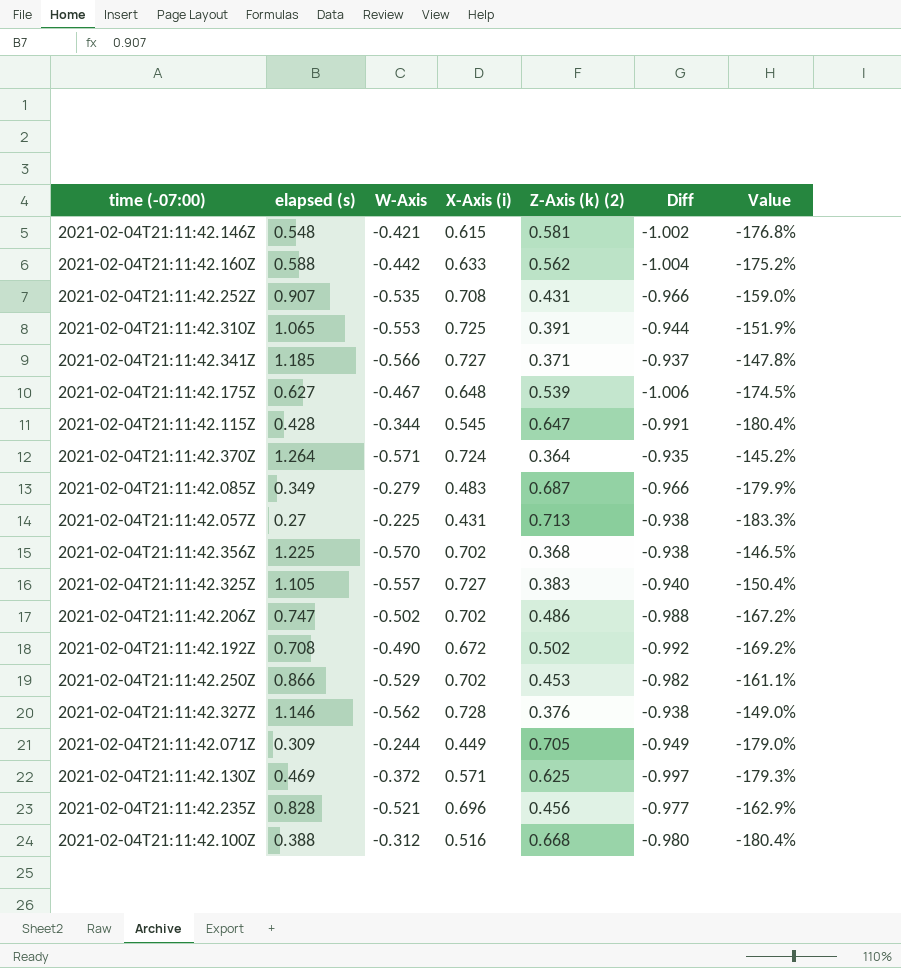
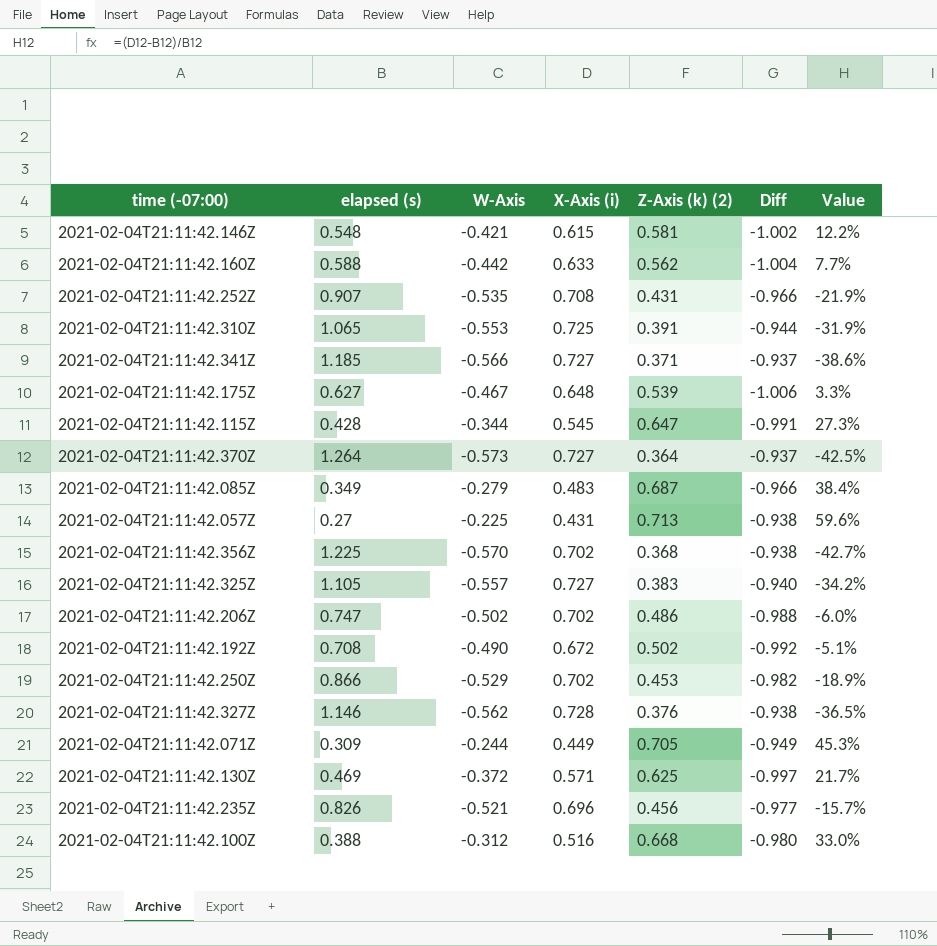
column Value | formula: ([W-Axis] - [elapsed (s)]) / [elapsed (s)] -> ([X-Axis (i)] - [elapsed (s)]) / [elapsed (s)]
2021-02-04T21:11:42.370Z | W-Axis: -0.571 -> -0.573
2021-02-04T21:11:42.370Z | X-Axis (i): 0.724 -> 0.727
2021-02-04T21:11:42.370Z | Diff: -0.935 -> -0.937
2021-02-04T21:11:42.235Z | elapsed (s): 0.828 -> 0.826

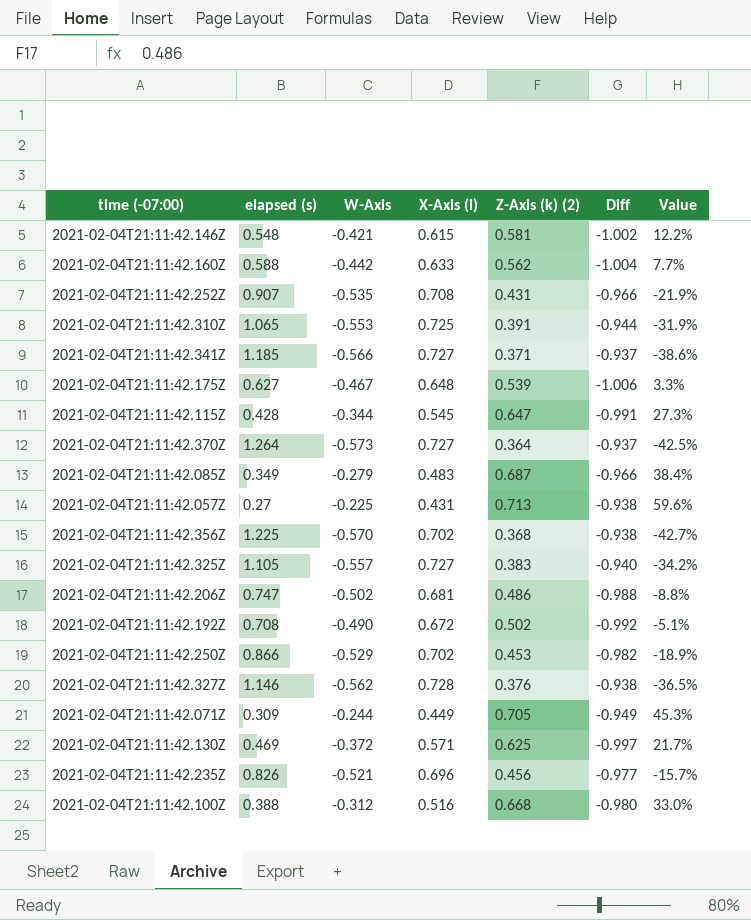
2021-02-04T21:11:42.206Z | X-Axis (i): 0.702 -> 0.681
2021-02-04T21:11:42.206Z | Value: -6.0% -> -8.8%

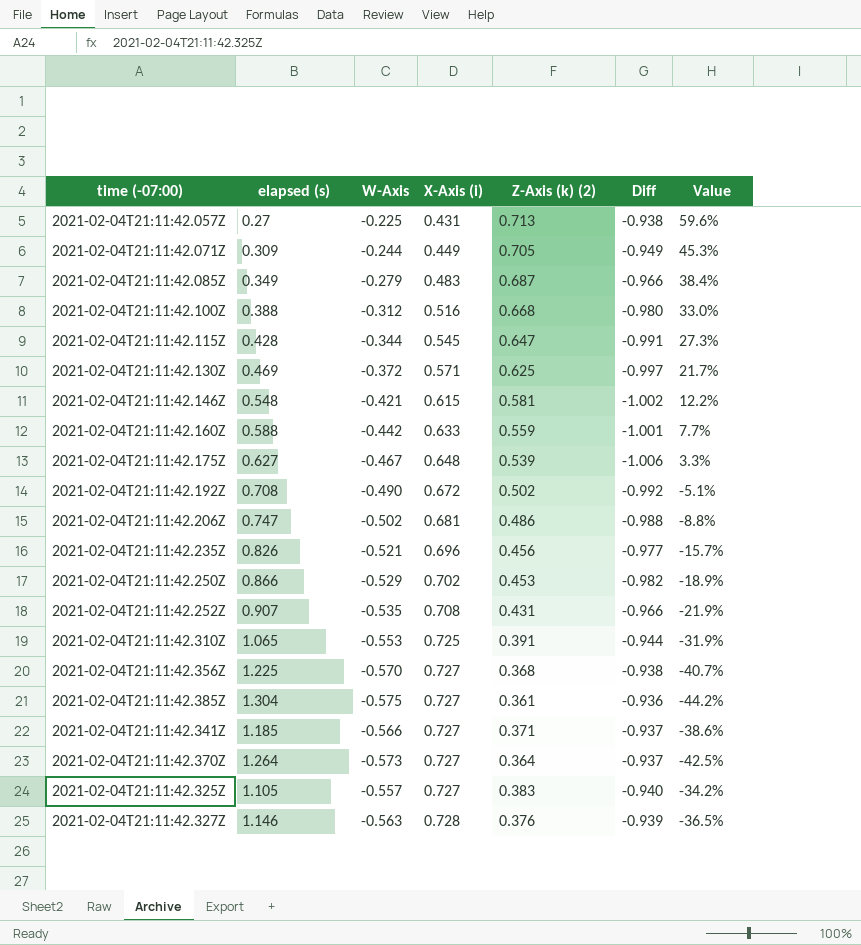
row order: none -> X-Axis (i) ascending
2021-02-04T21:11:42.160Z | Z-Axis (k) (2): 0.562 -> 0.559
2021-02-04T21:11:42.160Z | Diff: -1.004 -> -1.001
2021-02-04T21:11:42.356Z | X-Axis (i): 0.702 -> 0.727
2021-02-04T21:11:42.356Z | Value: -42.7% -> -40.7%
row 2021-02-04T21:11:42.385Z: none -> 1.304 | -0.575 | 0.727 | 0.361 | -0.936 | -44.2%
2021-02-04T21:11:42.327Z | W-Axis: -0.562 -> -0.563
2021-02-04T21:11:42.327Z | Diff: -0.938 -> -0.939

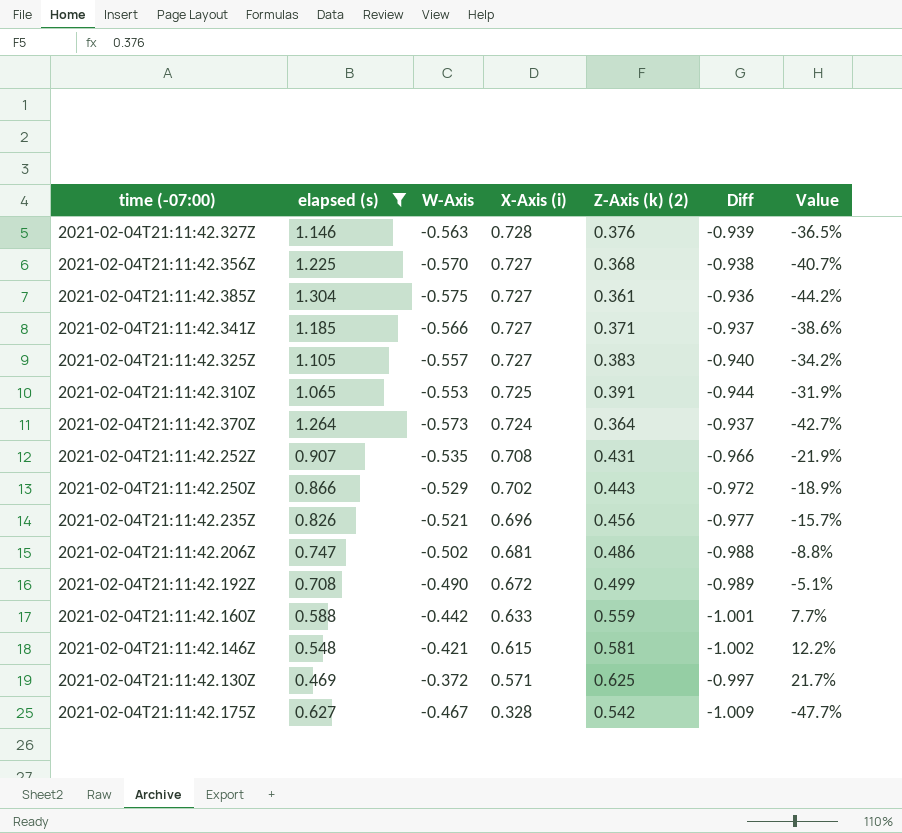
filter: none -> elapsed (s) >= 0.469
row order: X-Axis (i) ascending -> X-Axis (i) descending
2021-02-04T21:11:42.370Z | X-Axis (i): 0.727 -> 0.724
2021-02-04T21:11:42.370Z | Value: -42.5% -> -42.7%
2021-02-04T21:11:42.250Z | Z-Axis (k) (2): 0.453 -> 0.443
2021-02-04T21:11:42.250Z | Diff: -0.982 -> -0.972
2021-02-04T21:11:42.192Z | Z-Axis (k) (2): 0.502 -> 0.499
2021-02-04T21:11:42.192Z | Diff: -0.992 -> -0.989
2021-02-04T21:11:42.175Z | X-Axis (i): 0.648 -> 0.328
2021-02-04T21:11:42.175Z | Z-Axis (k) (2): 0.539 -> 0.542
2021-02-04T21:11:42.175Z | Diff: -1.006 -> -1.009
2021-02-04T21:11:42.175Z | Value: 3.3% -> -47.7%

